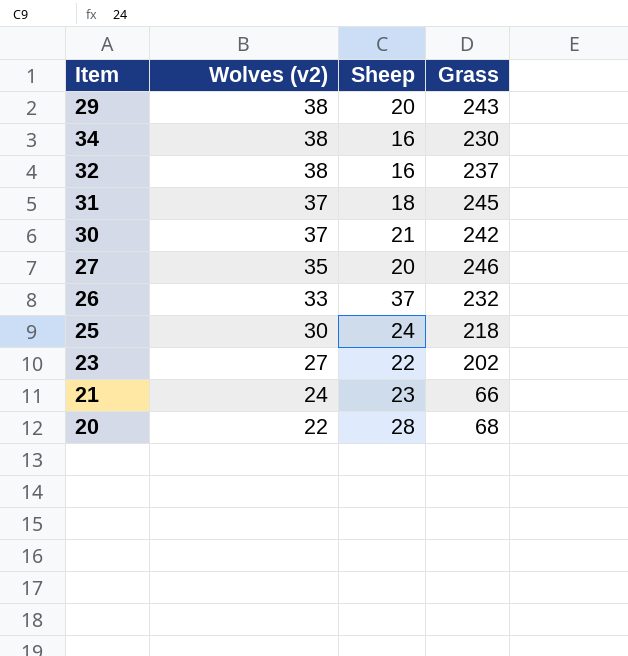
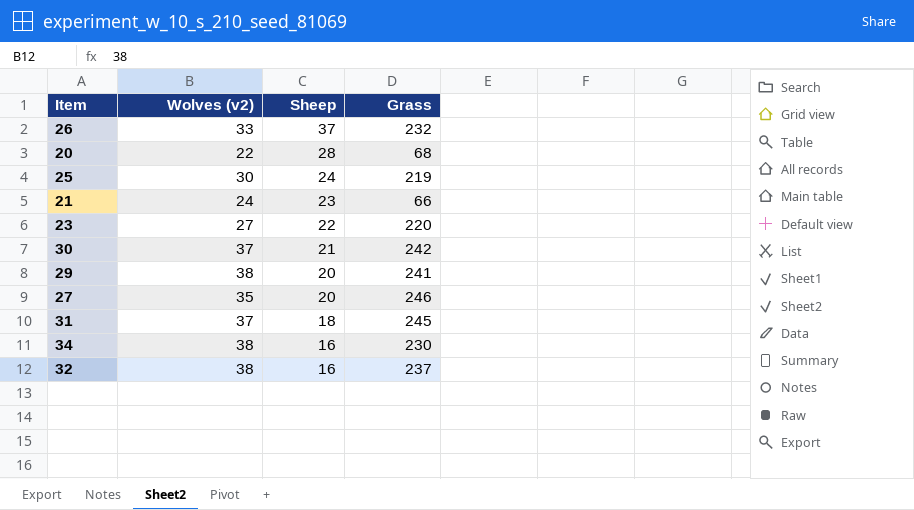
row order: Wolves (v2) descending -> Sheep descending
25 | Grass: 218 -> 219
23 | Grass: 202 -> 220
29 | Grass: 243 -> 241

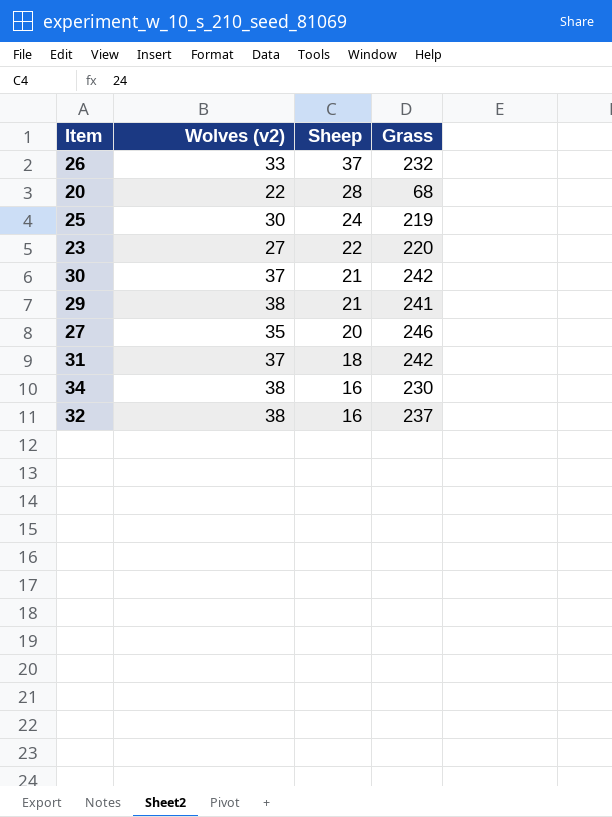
row 21: 24 | 23 | 66 -> none
29 | Sheep: 20 -> 21
31 | Grass: 245 -> 242

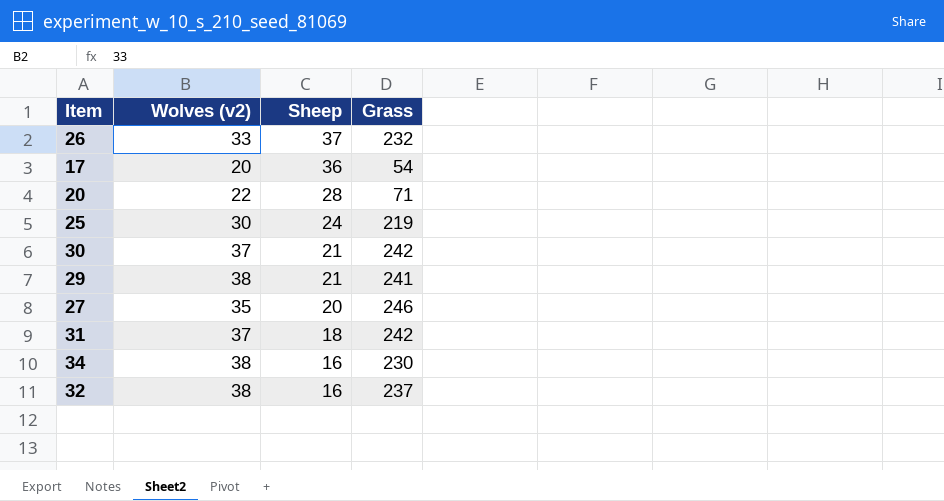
row 23: 27 | 22 | 220 -> none
row 17: none -> 20 | 36 | 54
20 | Grass: 68 -> 71

